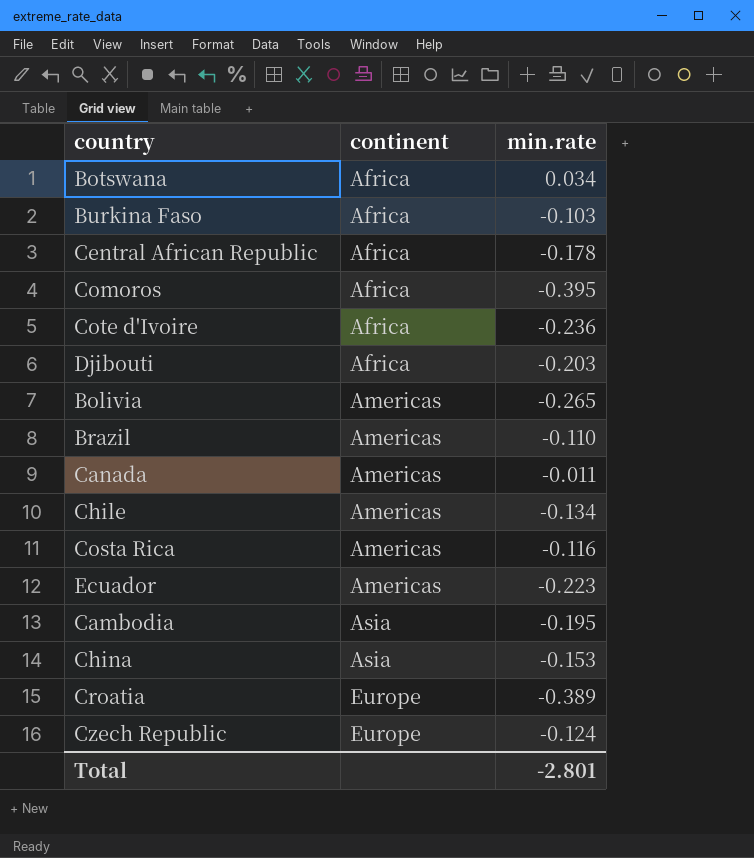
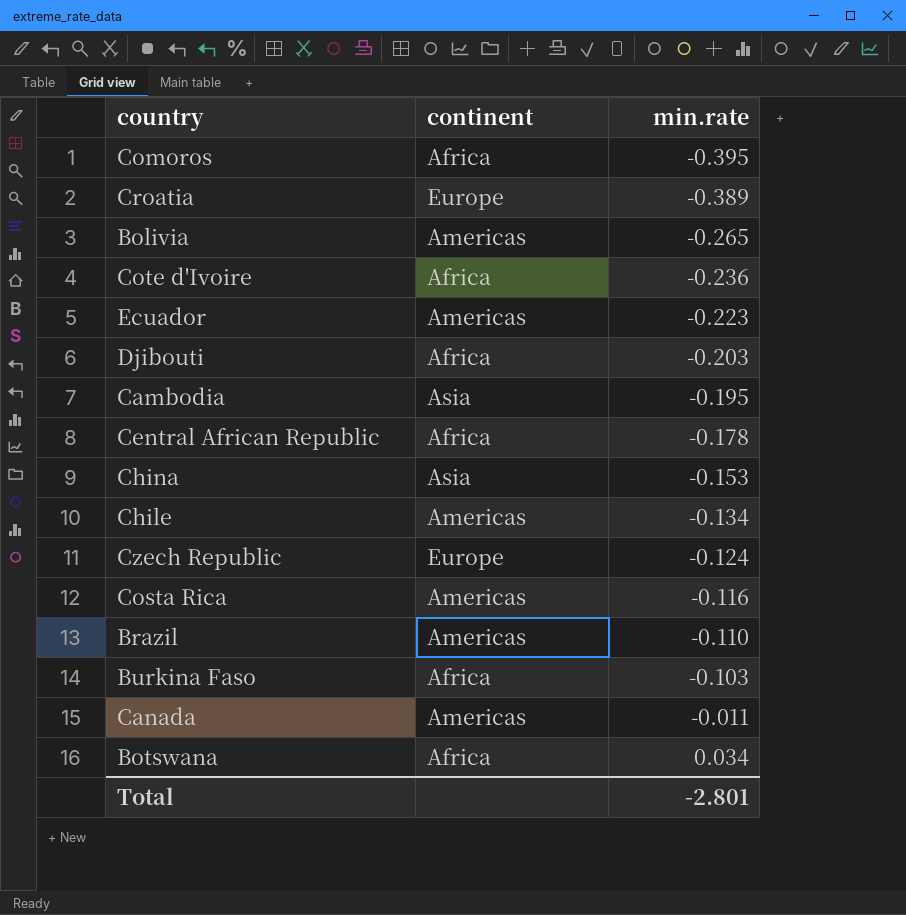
row order: continent ascending -> min.rate ascending

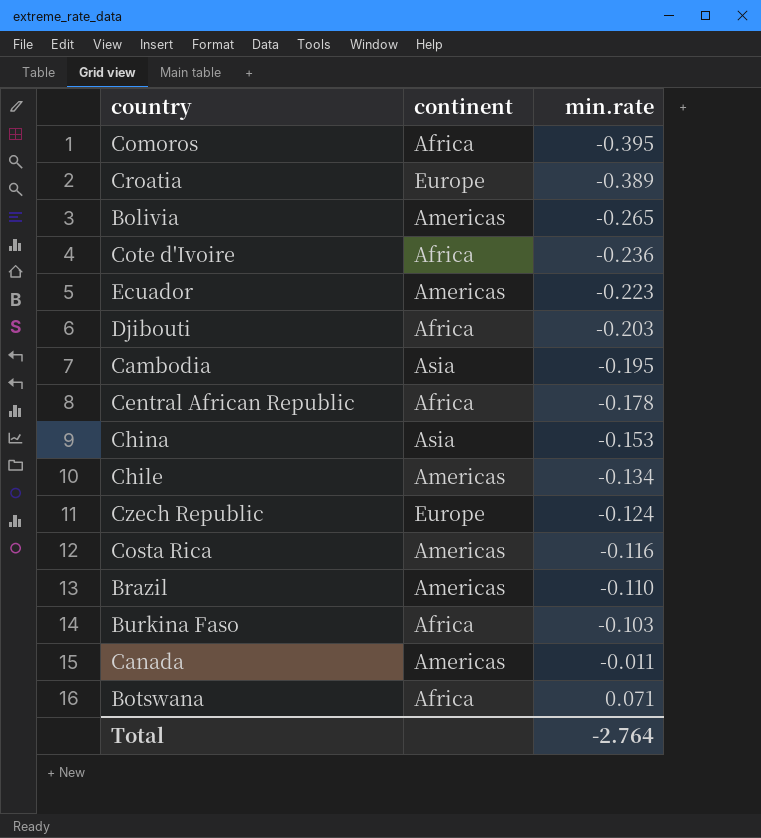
Botswana | min.rate: 0.034 -> 0.071
Total | min.rate: -2.801 -> -2.764

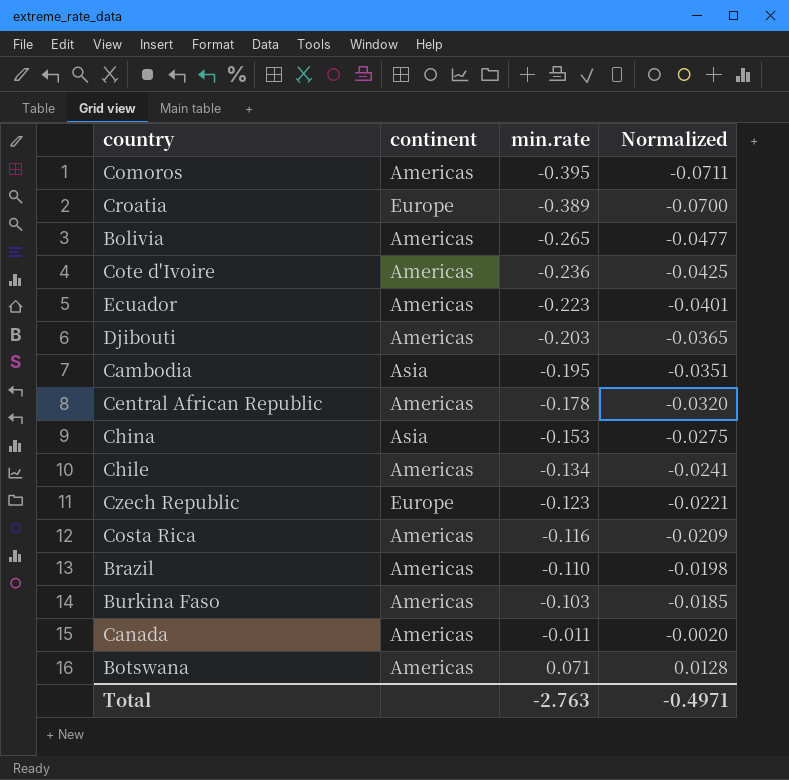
column Normalized | formula: none -> [min.rate] * 0.18
Comoros | continent: Africa -> Americas
Cote d'Ivoire | continent: Africa -> Americas
Djibouti | continent: Africa -> Americas
Central African Republic | continent: Africa -> Americas
Czech Republic | min.rate: -0.124 -> -0.123
Burkina Faso | continent: Africa -> Americas
Botswana | continent: Africa -> Americas
Total | min.rate: -2.764 -> -2.763

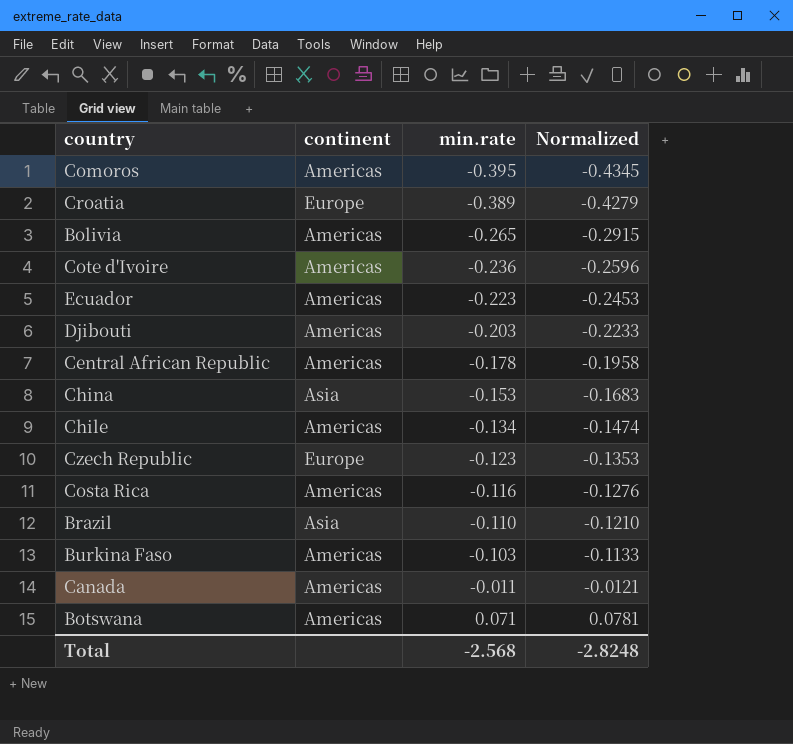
column Normalized | formula: [min.rate] * 0.18 -> [min.rate] * 1.1
row Cambodia: Asia | -0.195 | -0.0351 -> none
Brazil | continent: Americas -> Asia
Total | min.rate: -2.763 -> -2.568
Total | Normalized: -0.4971 -> -2.8248

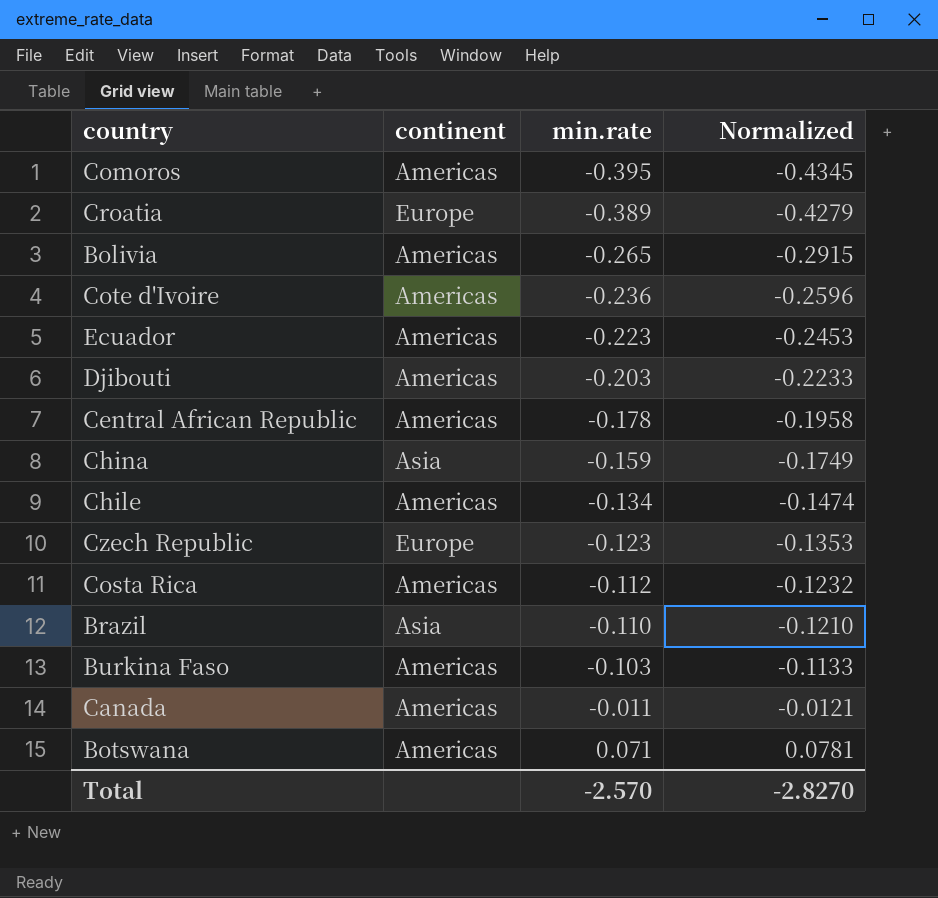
China | min.rate: -0.153 -> -0.159
China | Normalized: -0.1683 -> -0.1749
Costa Rica | min.rate: -0.116 -> -0.112
Costa Rica | Normalized: -0.1276 -> -0.1232
Total | min.rate: -2.568 -> -2.570
Total | Normalized: -2.8248 -> -2.8270

